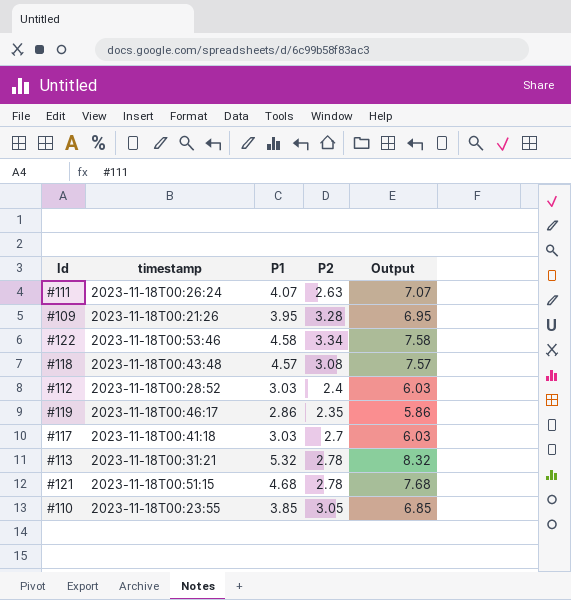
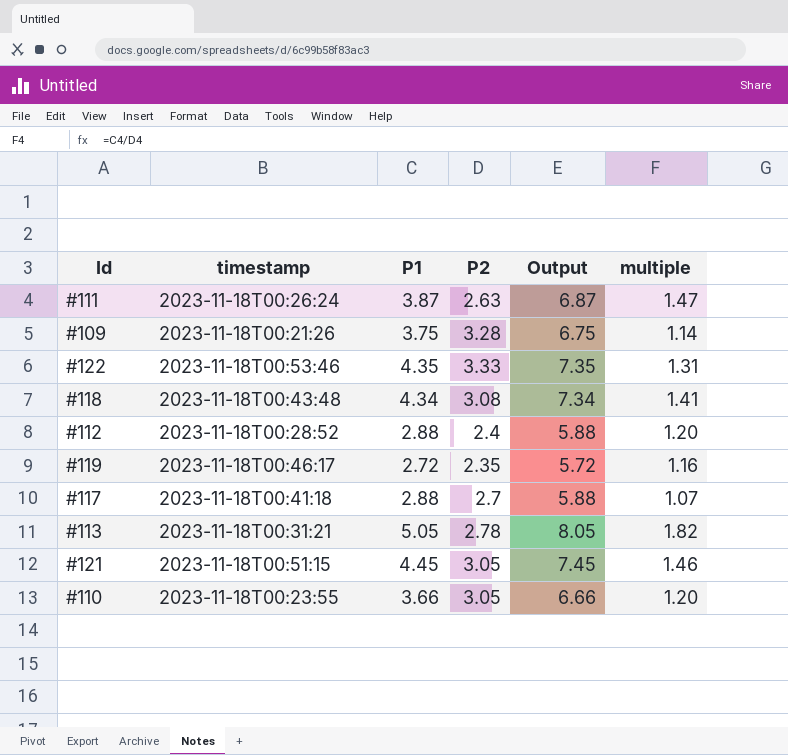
column multiple | formula: none -> [P1] / [P2]
#111 | P1: 4.07 -> 3.87
#111 | Output: 7.07 -> 6.87
#109 | P1: 3.95 -> 3.75
#109 | Output: 6.95 -> 6.75
#122 | P1: 4.58 -> 4.35
#122 | P2: 3.34 -> 3.33
#122 | Output: 7.58 -> 7.35
#118 | P1: 4.57 -> 4.34
#118 | Output: 7.57 -> 7.34
#112 | P1: 3.03 -> 2.88
#112 | Output: 6.03 -> 5.88
#119 | P1: 2.86 -> 2.72
#119 | Output: 5.86 -> 5.72
#117 | P1: 3.03 -> 2.88
#117 | Output: 6.03 -> 5.88
#113 | P1: 5.32 -> 5.05
#113 | Output: 8.32 -> 8.05
#121 | P1: 4.68 -> 4.45
#121 | P2: 2.78 -> 3.05
#121 | Output: 7.68 -> 7.45
#110 | P1: 3.85 -> 3.66
#110 | Output: 6.85 -> 6.66

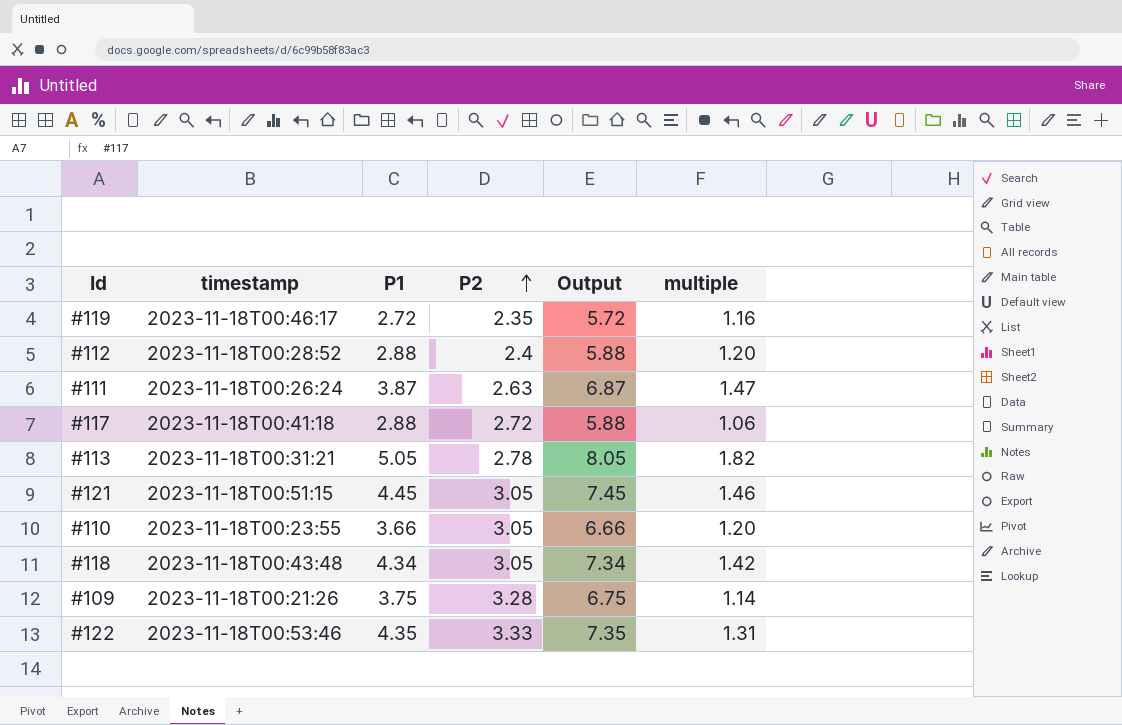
row order: none -> P2 ascending
#117 | P2: 2.7 -> 2.72
#117 | multiple: 1.07 -> 1.06
#118 | P2: 3.08 -> 3.05
#118 | multiple: 1.41 -> 1.42

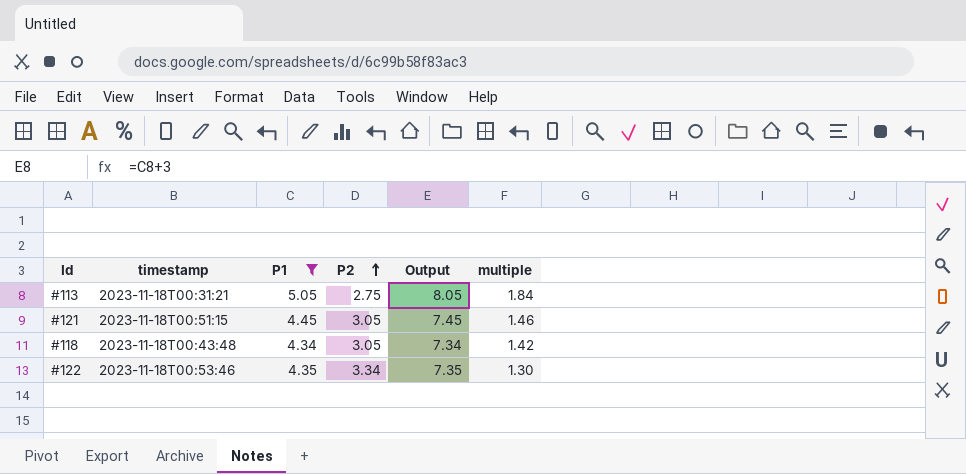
filter: none -> P1 >= 4.34
#113 | P2: 2.78 -> 2.75
#113 | multiple: 1.82 -> 1.84
#122 | P2: 3.33 -> 3.34
#122 | multiple: 1.31 -> 1.30

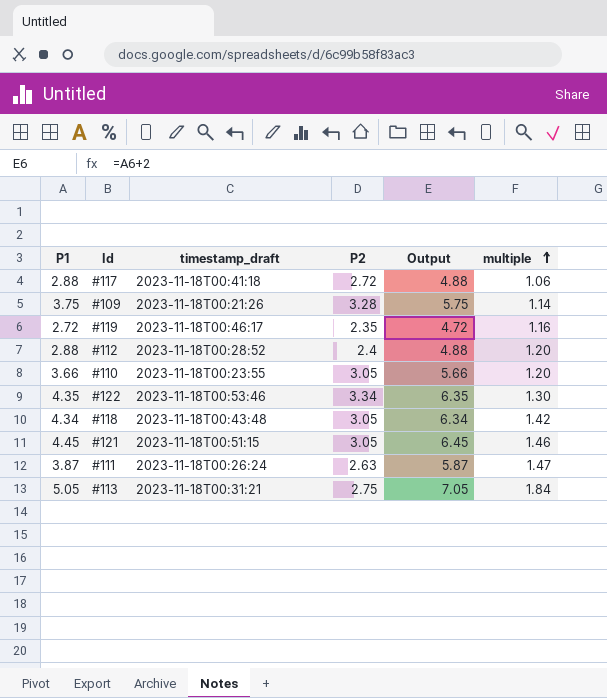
filter: P1 >= 4.34 -> none
row order: P2 ascending -> multiple ascending
column P1 | position: 3 -> 1
column name: timestamp -> timestamp_draft
column Output | formula: [P1] + 3 -> [P1] + 2

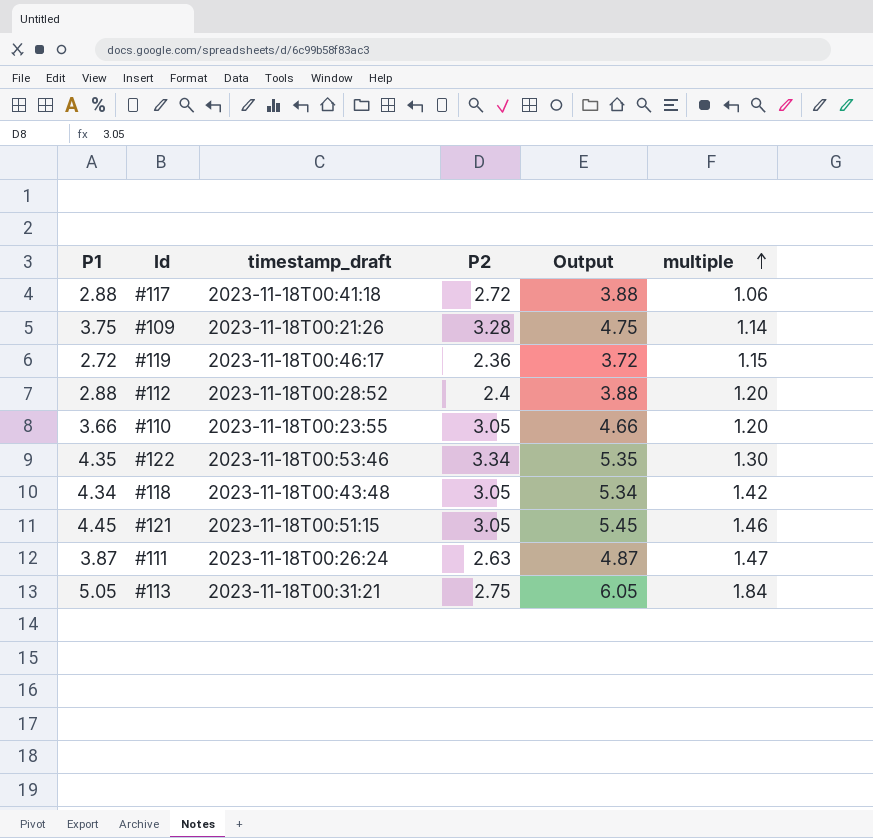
column Output | formula: [P1] + 2 -> [P1] + 1
#119 | P2: 2.35 -> 2.36
#119 | multiple: 1.16 -> 1.15

